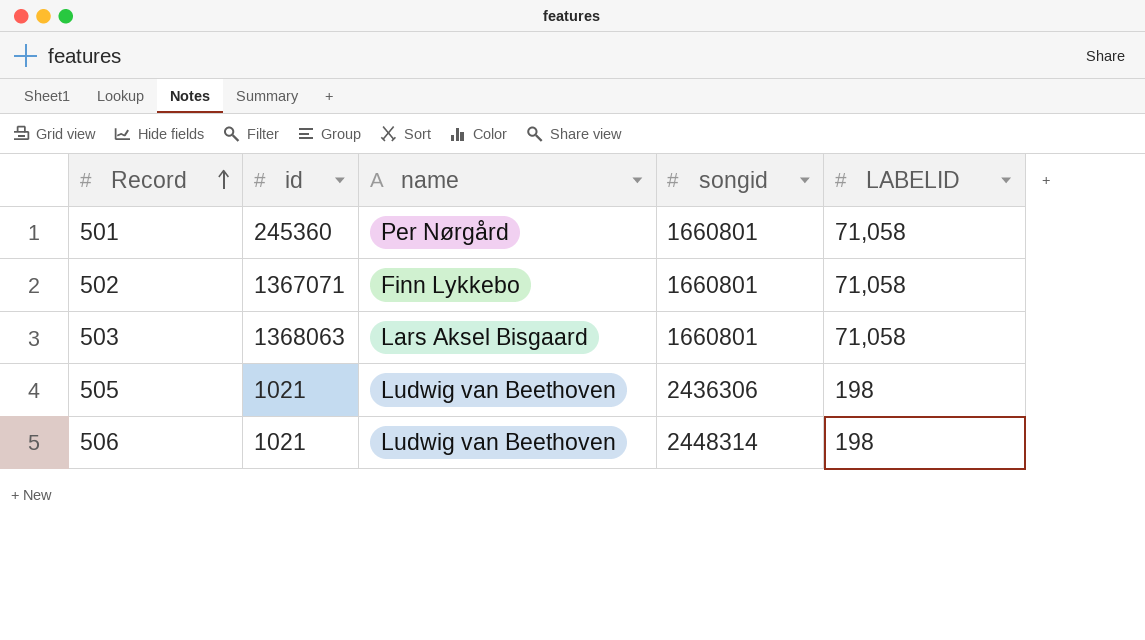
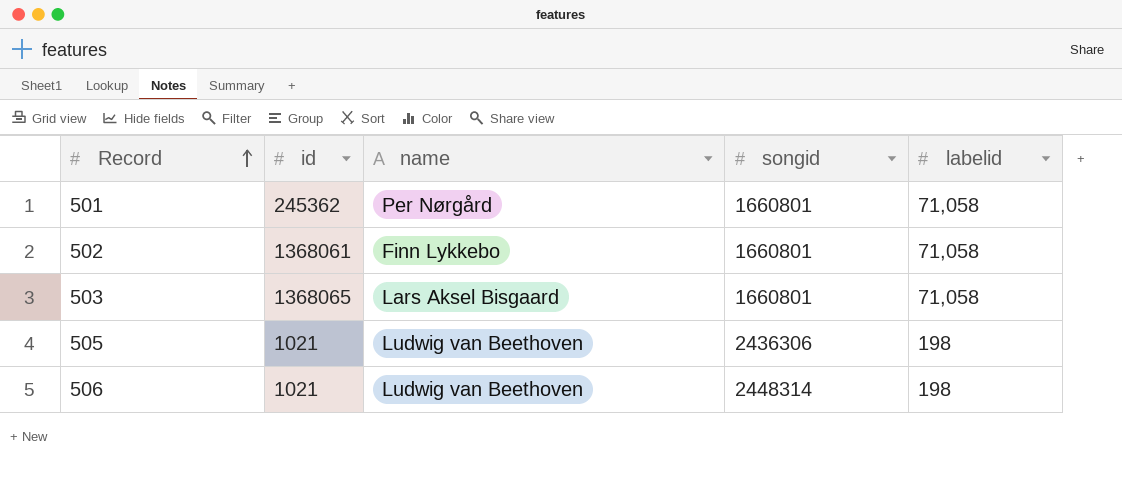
column name: LABELID -> labelid
501 | id: 245360 -> 245362
502 | id: 1367071 -> 1368061
503 | id: 1368063 -> 1368065

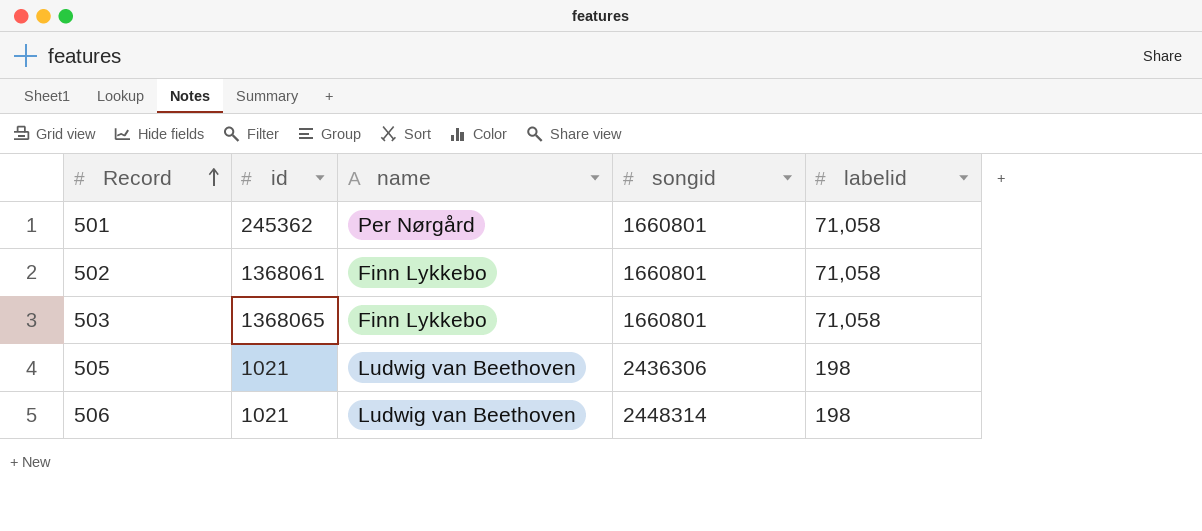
503 | name: Lars Aksel Bisgaard -> Finn Lykkebo

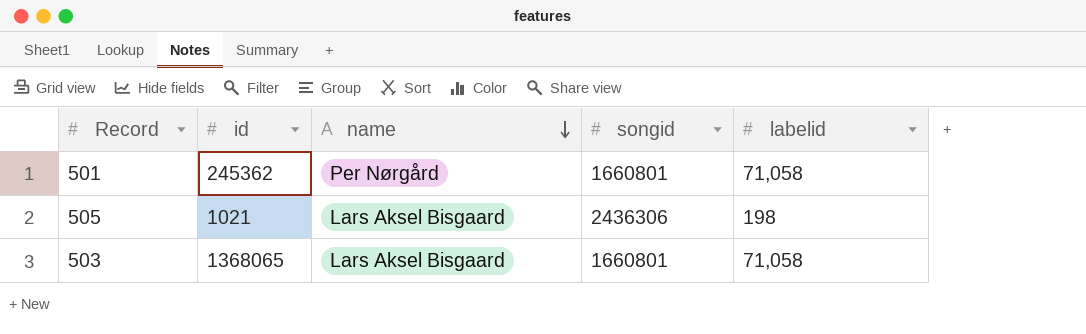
row order: Record ascending -> name descending
row 502: 1368061 | Finn Lykkebo | 1660801 | 71,058 -> none
row 506: 1021 | Ludwig van Beethoven | 2448314 | 198 -> none
505 | name: Ludwig van Beethoven -> Lars Aksel Bisgaard
503 | name: Finn Lykkebo -> Lars Aksel Bisgaard

